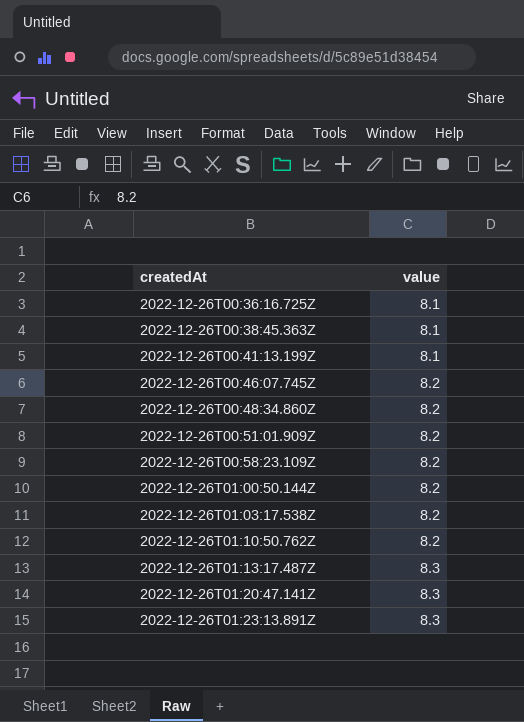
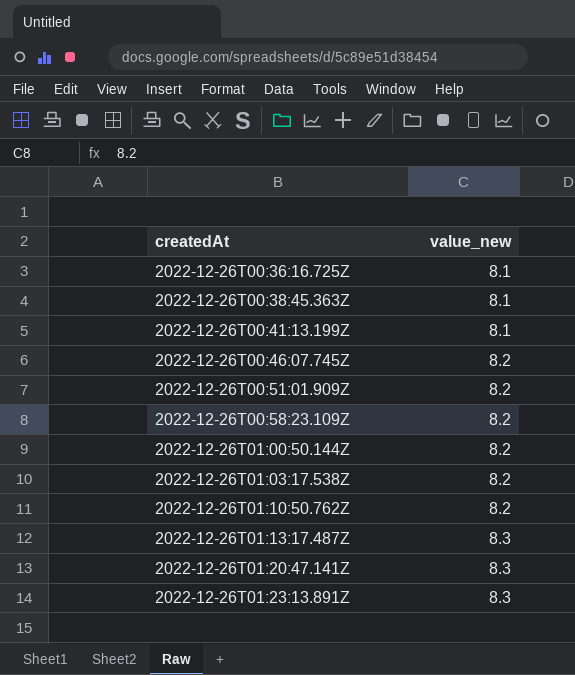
column name: value -> value_new
row 2022-12-26T00:48:34.860Z: 8.2 -> none

